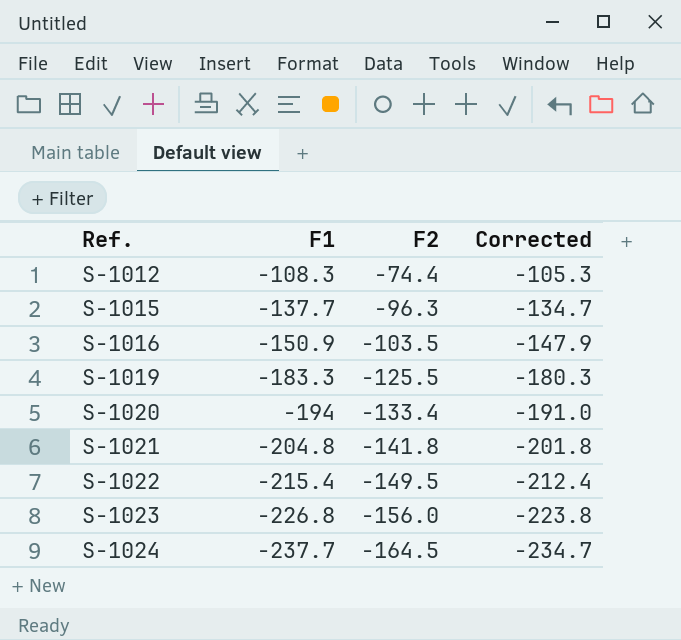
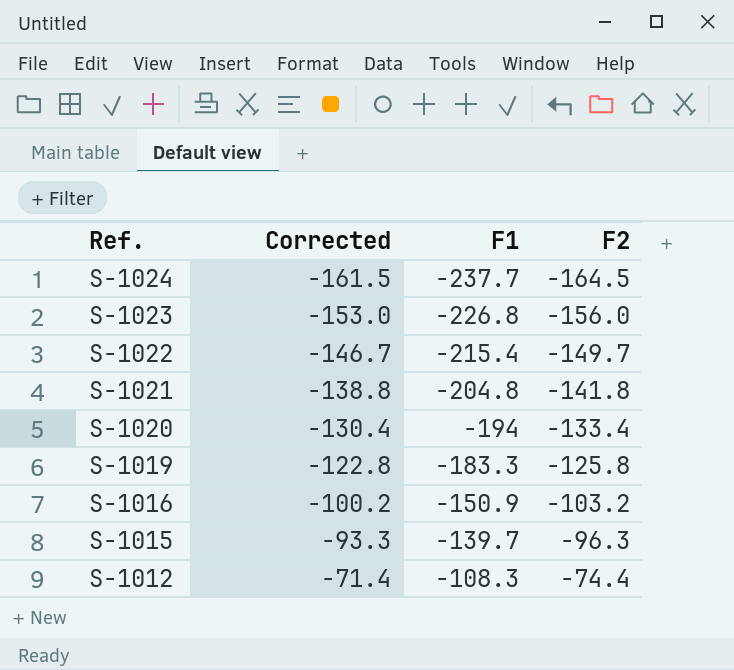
row order: Ref. ascending -> Ref. descending
column Corrected | formula: [F1] + 3 -> [F2] + 3
column Corrected | position: 4 -> 2
S-1022 | F2: -149.5 -> -149.7
S-1019 | F2: -125.5 -> -125.8
S-1016 | F2: -103.5 -> -103.2
S-1015 | F1: -137.7 -> -139.7

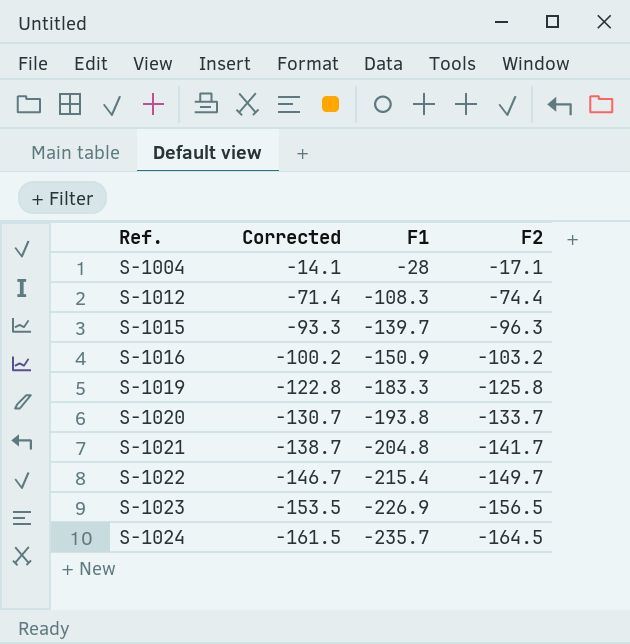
row order: Ref. descending -> Ref. ascending
row S-1004: none -> -14.1 | -28 | -17.1
S-1020 | Corrected: -130.4 -> -130.7
S-1020 | F1: -194 -> -193.8
S-1020 | F2: -133.4 -> -133.7
S-1021 | Corrected: -138.8 -> -138.7
S-1021 | F2: -141.8 -> -141.7
S-1023 | Corrected: -153.0 -> -153.5
S-1023 | F1: -226.8 -> -226.9
S-1023 | F2: -156.0 -> -156.5
S-1024 | F1: -237.7 -> -235.7

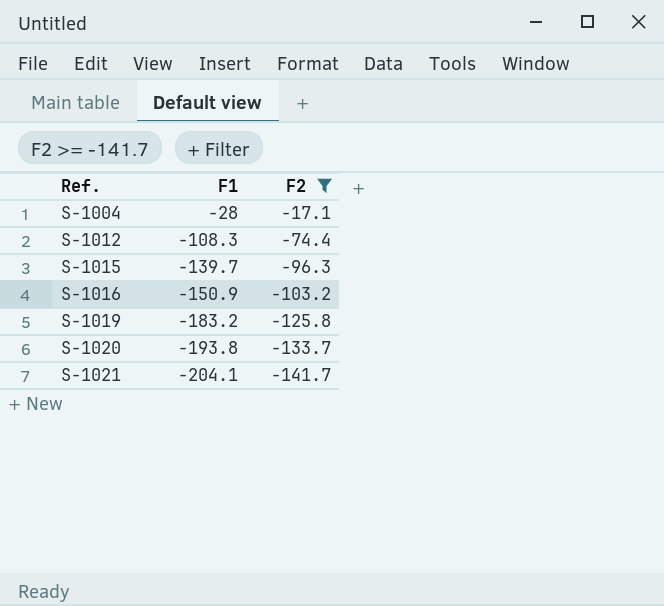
filter: none -> F2 >= -141.7
column Corrected | formula: [F2] + 3 -> none
S-1019 | F1: -183.3 -> -183.2
S-1021 | F1: -204.8 -> -204.1

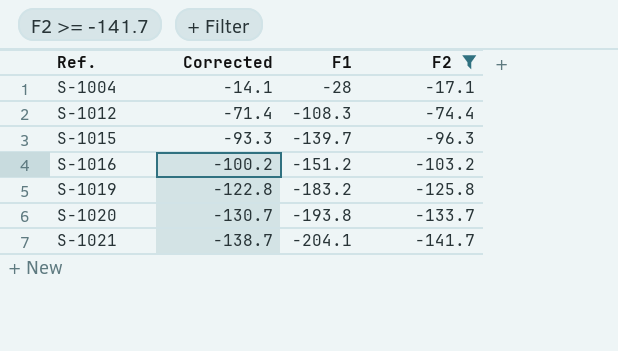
column Corrected | formula: none -> [F2] + 3
S-1016 | F1: -150.9 -> -151.2

